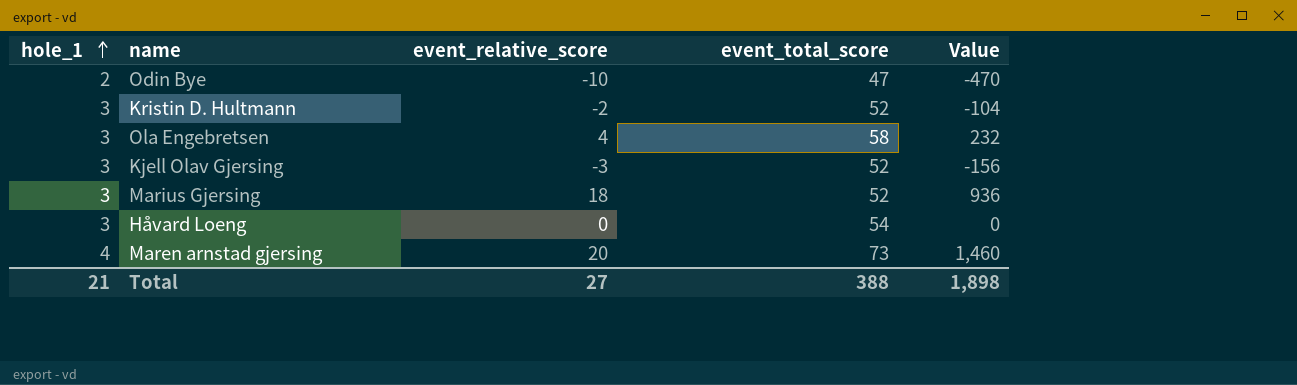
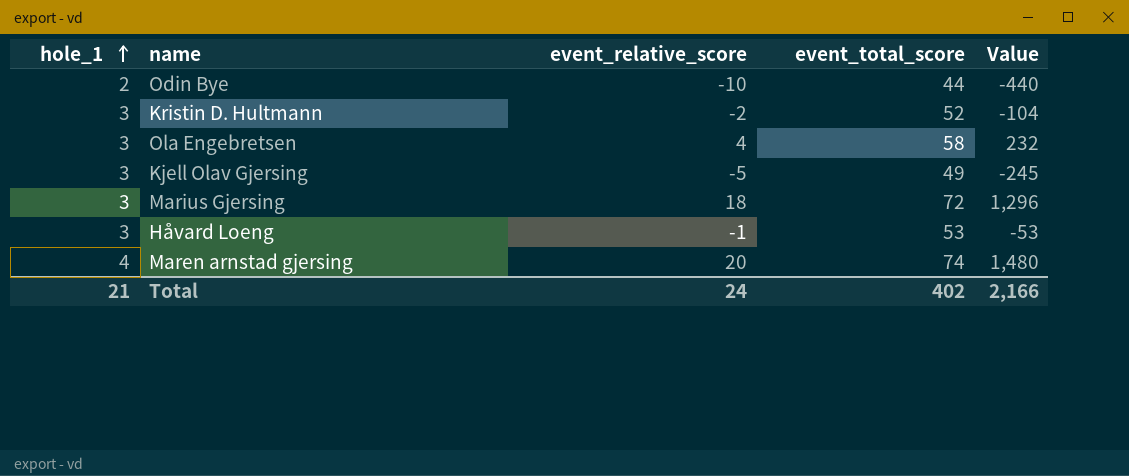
Odin Bye | event_total_score: 47 -> 44
Odin Bye | Value: -470 -> -440
Kjell Olav Gjersing | event_relative_score: -3 -> -5
Kjell Olav Gjersing | event_total_score: 52 -> 49
Kjell Olav Gjersing | Value: -156 -> -245
Marius Gjersing | event_total_score: 52 -> 72
Marius Gjersing | Value: 936 -> 1,296
Håvard Loeng | event_relative_score: 0 -> -1
Håvard Loeng | event_total_score: 54 -> 53
Håvard Loeng | Value: 0 -> -53
Maren arnstad gjersing | event_total_score: 73 -> 74
Maren arnstad gjersing | Value: 1,460 -> 1,480
Total | event_relative_score: 27 -> 24
Total | event_total_score: 388 -> 402
Total | Value: 1,898 -> 2,166

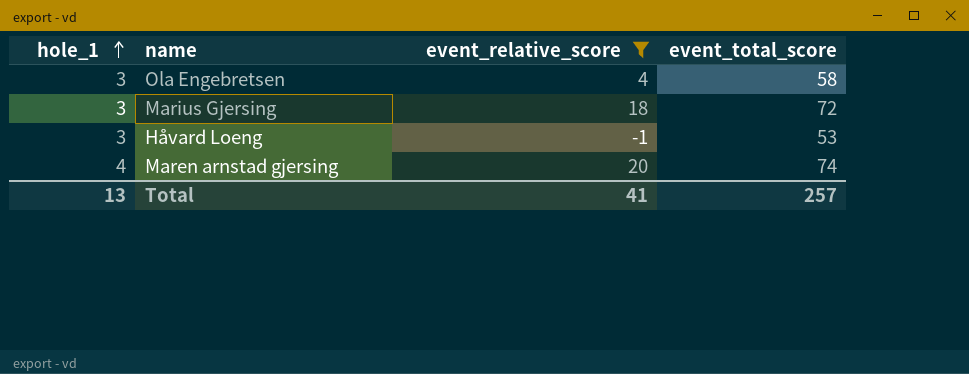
filter: none -> event_relative_score >= -1
column Value | formula: [event_relative_score] * [event_total_score] -> none
Total | hole_1: 21 -> 13
Total | event_relative_score: 24 -> 41
Total | event_total_score: 402 -> 257

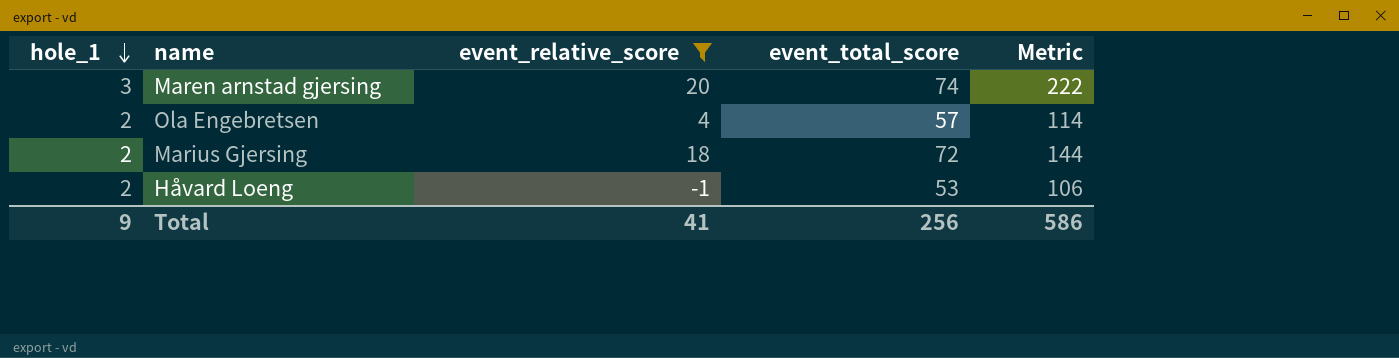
row order: hole_1 ascending -> hole_1 descending
column Metric | formula: none -> [hole_1] * [event_total_score]
Maren arnstad gjersing | hole_1: 4 -> 3
Ola Engebretsen | hole_1: 3 -> 2
Ola Engebretsen | event_total_score: 58 -> 57
Marius Gjersing | hole_1: 3 -> 2
Håvard Loeng | hole_1: 3 -> 2
Total | hole_1: 13 -> 9
Total | event_total_score: 257 -> 256

